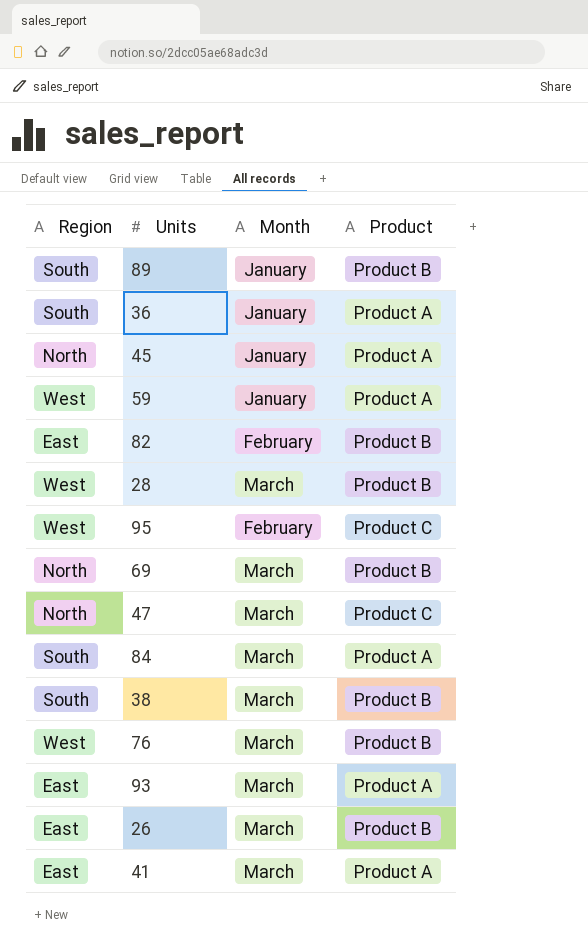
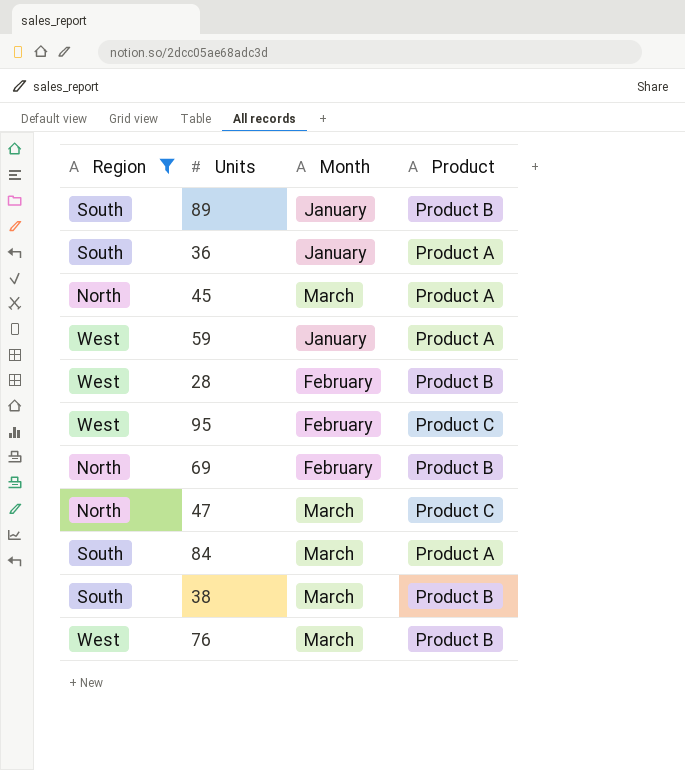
filter: none -> Region != East
45 | Month: January -> March
28 | Month: March -> February
69 | Month: March -> February

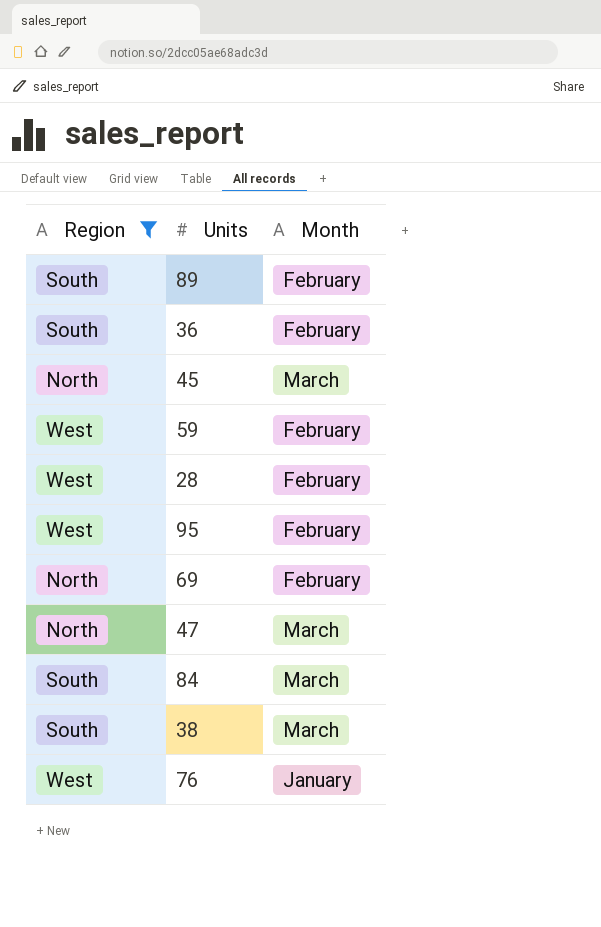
column Product | position: 4 -> none
89 | Month: January -> February
36 | Month: January -> February
59 | Month: January -> February
76 | Month: March -> January

